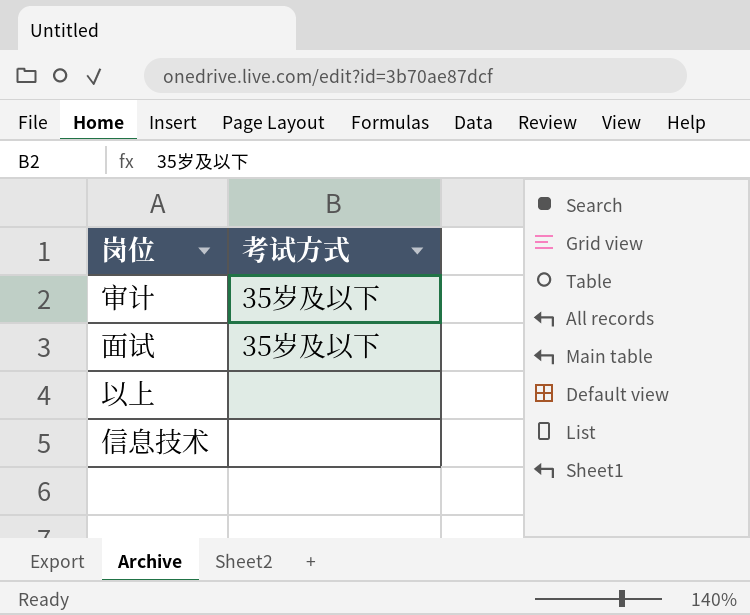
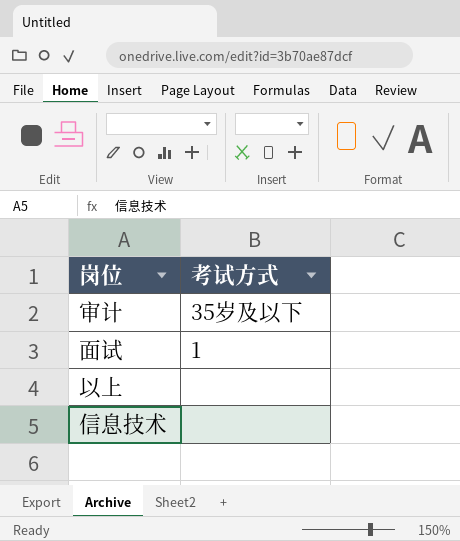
面试 | 考试方式: 35岁及以下 -> 1

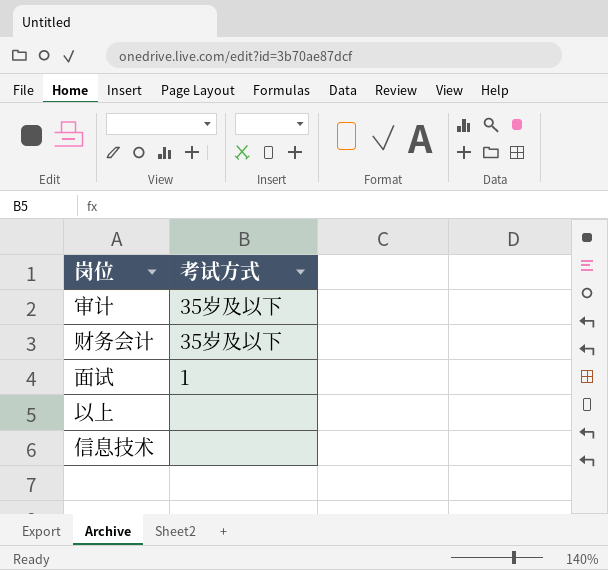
row 财务会计: none -> 35岁及以下

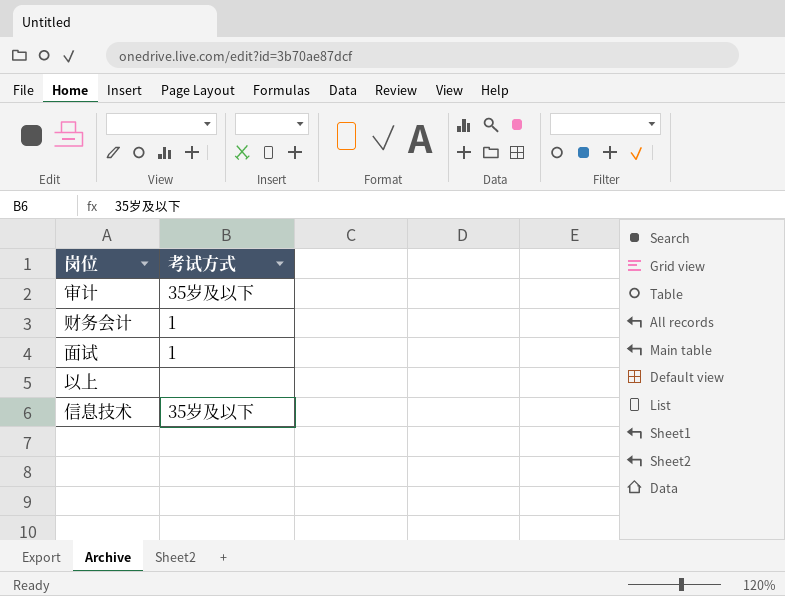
财务会计 | 考试方式: 35岁及以下 -> 1
信息技术 | 考试方式: none -> 35岁及以下

